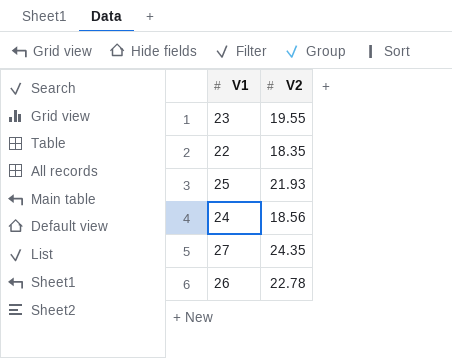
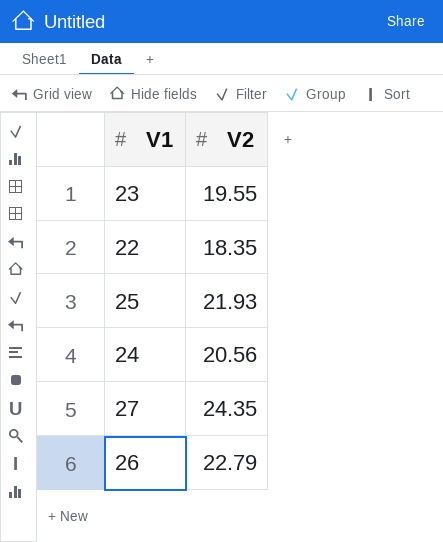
24 | V2: 18.56 -> 20.56
26 | V2: 22.78 -> 22.79

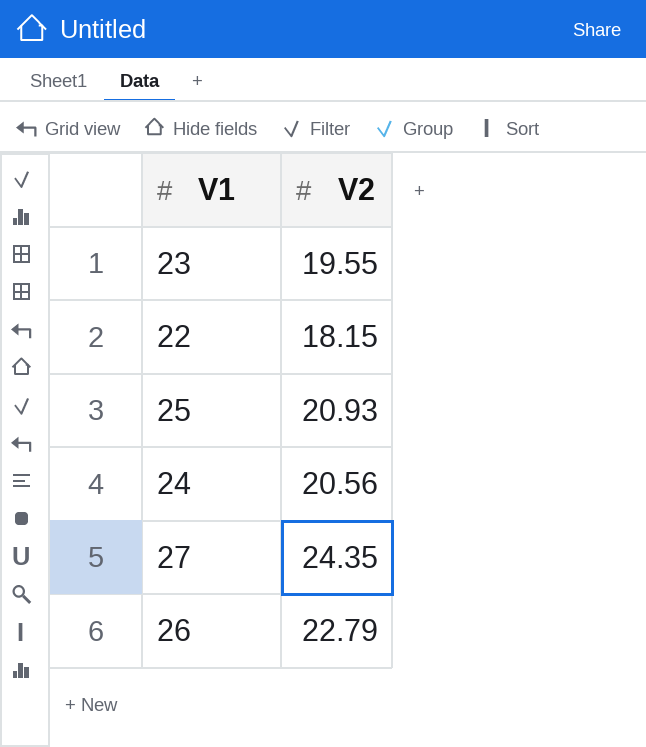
22 | V2: 18.35 -> 18.15
25 | V2: 21.93 -> 20.93

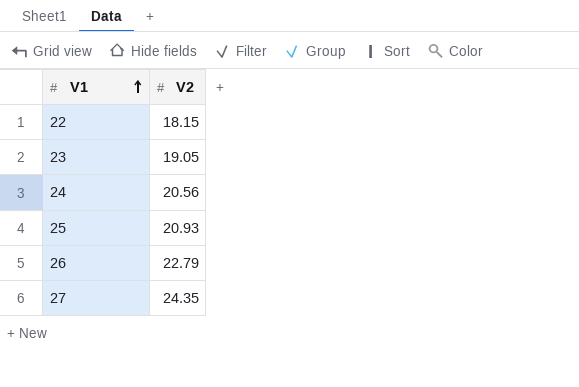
row order: none -> V1 ascending
23 | V2: 19.55 -> 19.05

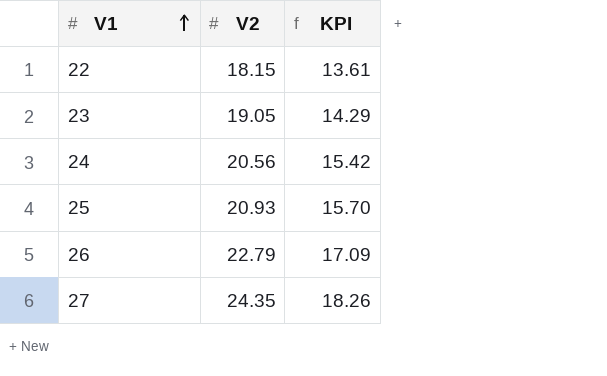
column KPI | formula: none -> [V2] * 0.75

